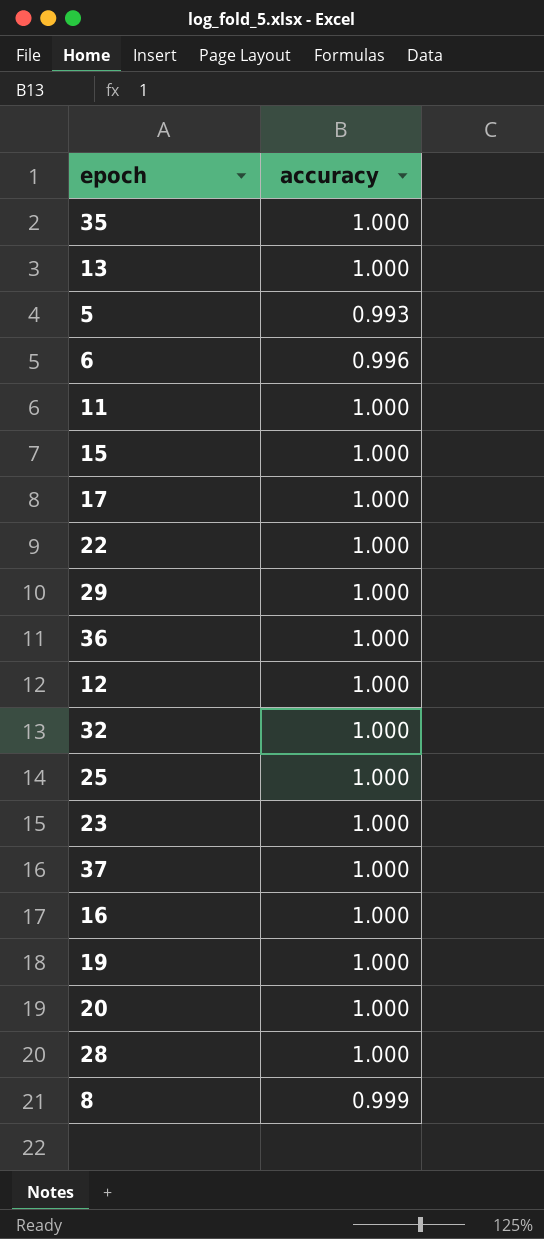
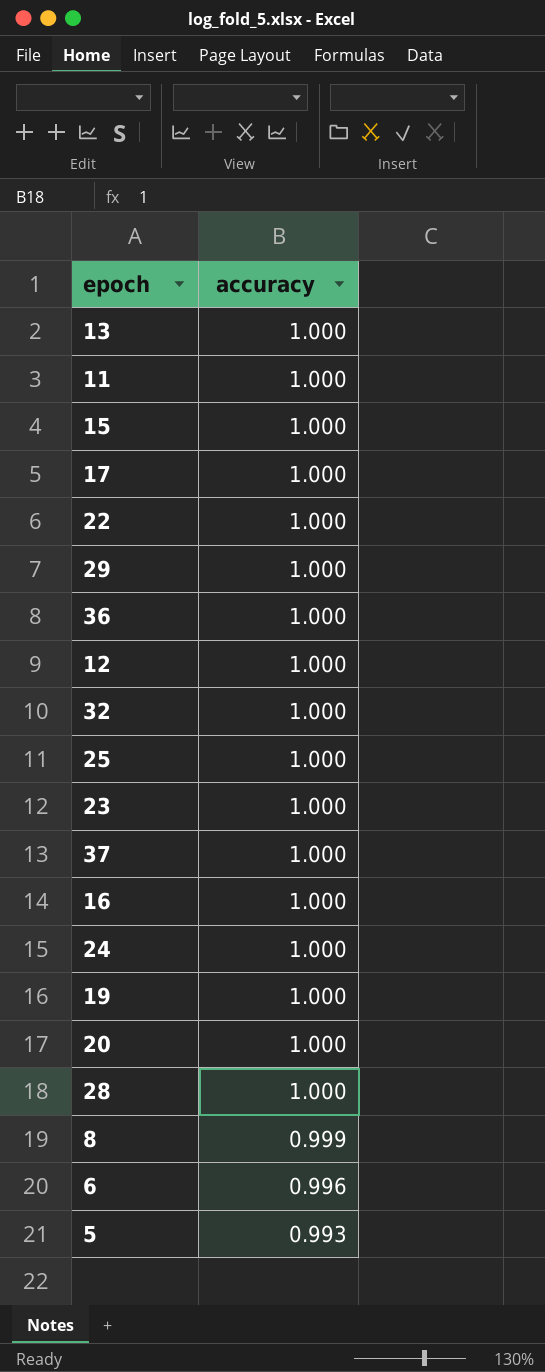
row order: none -> accuracy descending
row 35: 1.000 -> none
row 24: none -> 1.000

